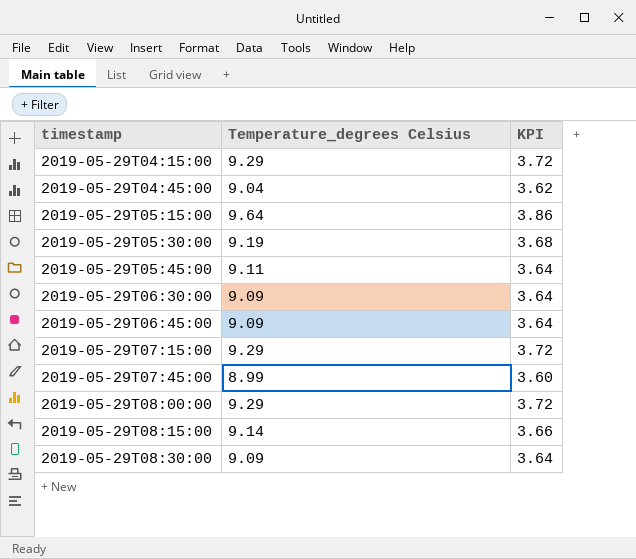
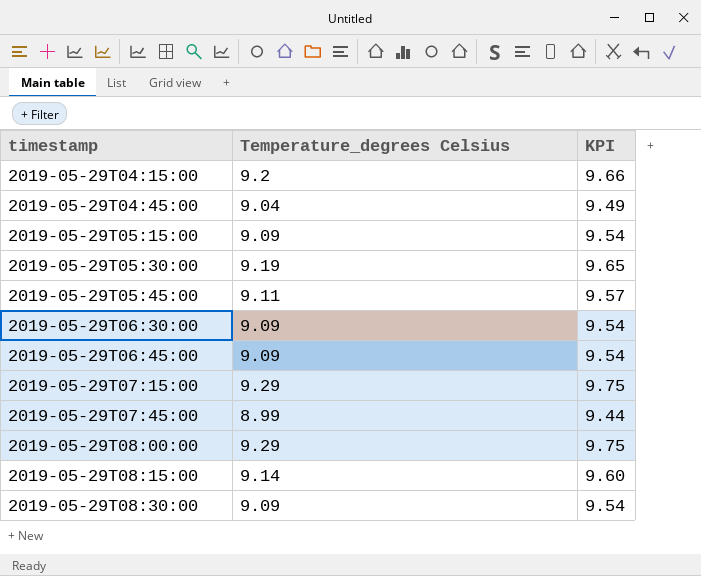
column KPI | formula: [Temperature_degrees Celsius] * 0.4 -> [Temperature_degrees Celsius] * 1.05
2019-05-29T04:15:00 | Temperature_degrees Celsius: 9.29 -> 9.2
2019-05-29T05:15:00 | Temperature_degrees Celsius: 9.64 -> 9.09

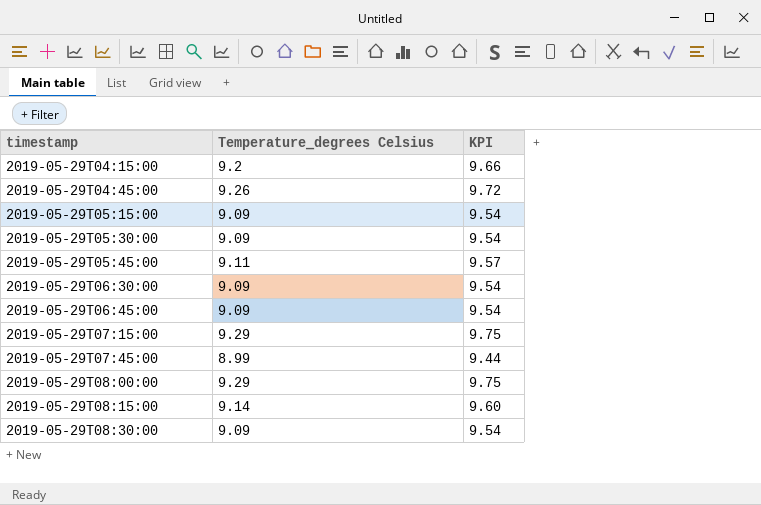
2019-05-29T04:45:00 | Temperature_degrees Celsius: 9.04 -> 9.26
2019-05-29T04:45:00 | KPI: 9.49 -> 9.72
2019-05-29T05:30:00 | Temperature_degrees Celsius: 9.19 -> 9.09
2019-05-29T05:30:00 | KPI: 9.65 -> 9.54

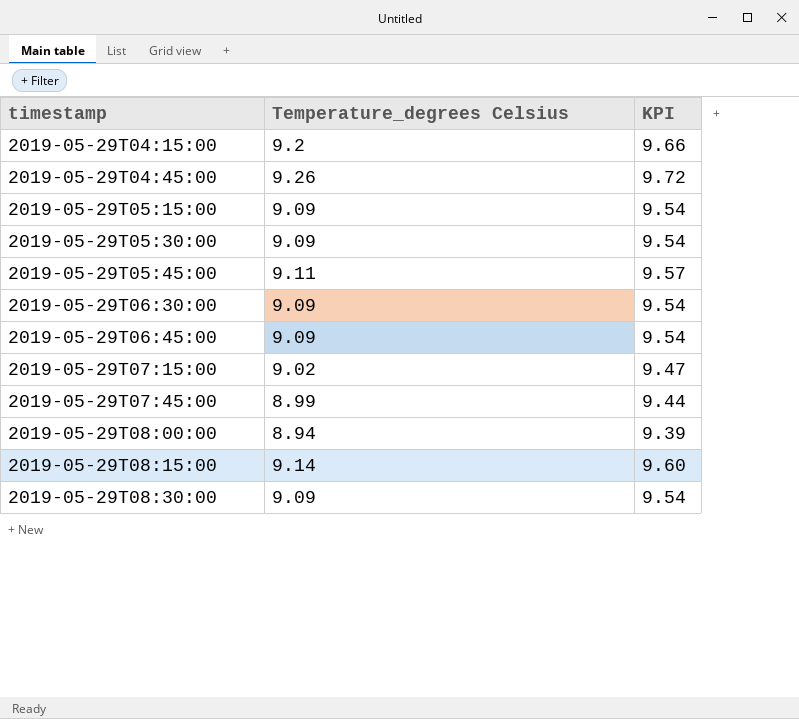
2019-05-29T07:15:00 | Temperature_degrees Celsius: 9.29 -> 9.02
2019-05-29T07:15:00 | KPI: 9.75 -> 9.47
2019-05-29T08:00:00 | Temperature_degrees Celsius: 9.29 -> 8.94
2019-05-29T08:00:00 | KPI: 9.75 -> 9.39

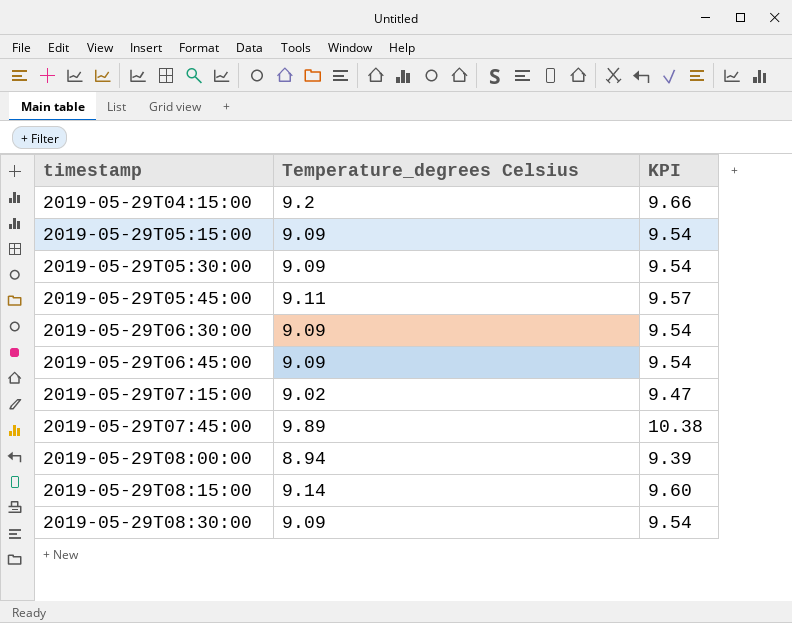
row 2019-05-29T04:45:00: 9.26 | 9.72 -> none
2019-05-29T07:45:00 | Temperature_degrees Celsius: 8.99 -> 9.89
2019-05-29T07:45:00 | KPI: 9.44 -> 10.38

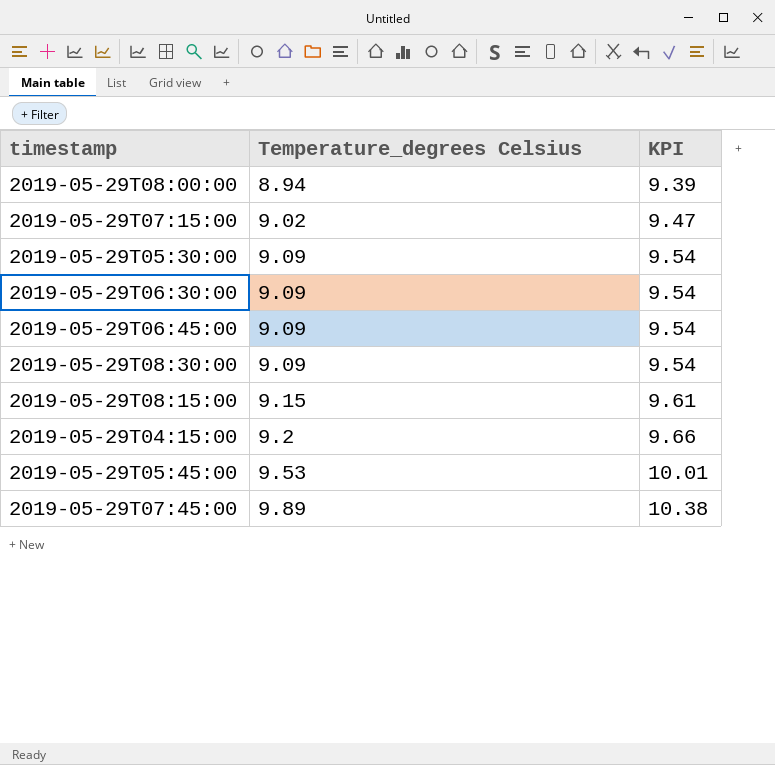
row order: timestamp ascending -> Temperature_degrees Celsius ascending
row 2019-05-29T05:15:00: 9.09 | 9.54 -> none
2019-05-29T08:15:00 | Temperature_degrees Celsius: 9.14 -> 9.15
2019-05-29T08:15:00 | KPI: 9.60 -> 9.61
2019-05-29T05:45:00 | Temperature_degrees Celsius: 9.11 -> 9.53
2019-05-29T05:45:00 | KPI: 9.57 -> 10.01

